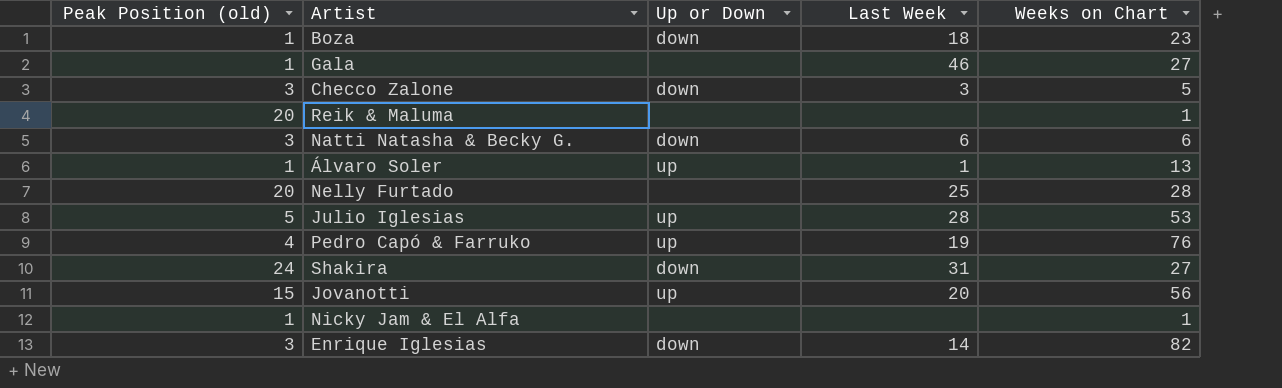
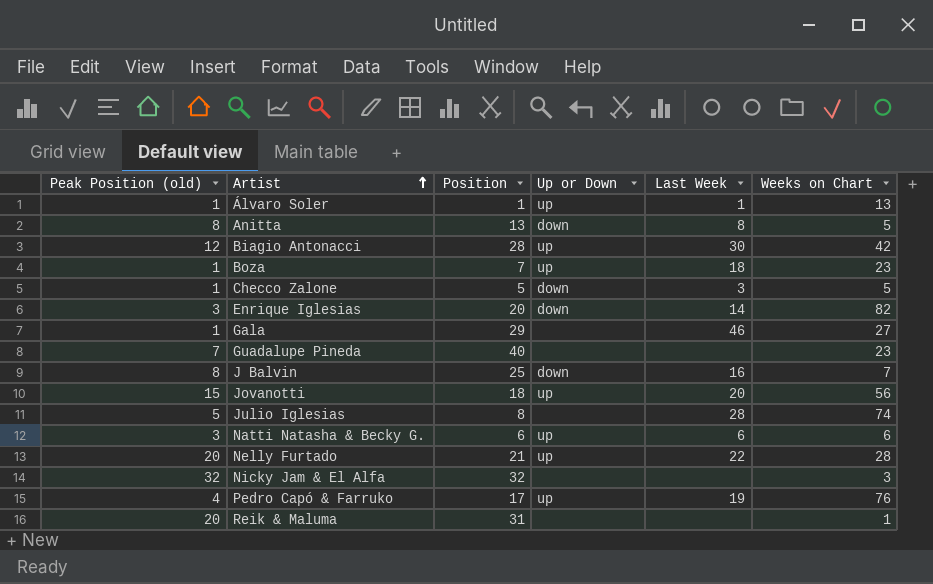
row order: none -> Artist ascending
column Position | position: none -> 3
row Shakira: 24 | down | 31 | 27 -> none
row Anitta: none -> 8 | 13 | down | 8 | 5
row Biagio Antonacci: none -> 12 | 28 | up | 30 | 42
Boza | Up or Down: down -> up
Checco Zalone | Peak Position (old): 3 -> 1
row Guadalupe Pineda: none -> 7 | 40 | none | none | 23
row J Balvin: none -> 8 | 25 | down | 16 | 7
Julio Iglesias | Up or Down: up -> none
Julio Iglesias | Weeks on Chart: 53 -> 74
Natti Natasha & Becky G. | Up or Down: down -> up
Nelly Furtado | Up or Down: none -> up
Nelly Furtado | Last Week: 25 -> 22
Nicky Jam & El Alfa | Peak Position (old): 1 -> 32
Nicky Jam & El Alfa | Weeks on Chart: 1 -> 3

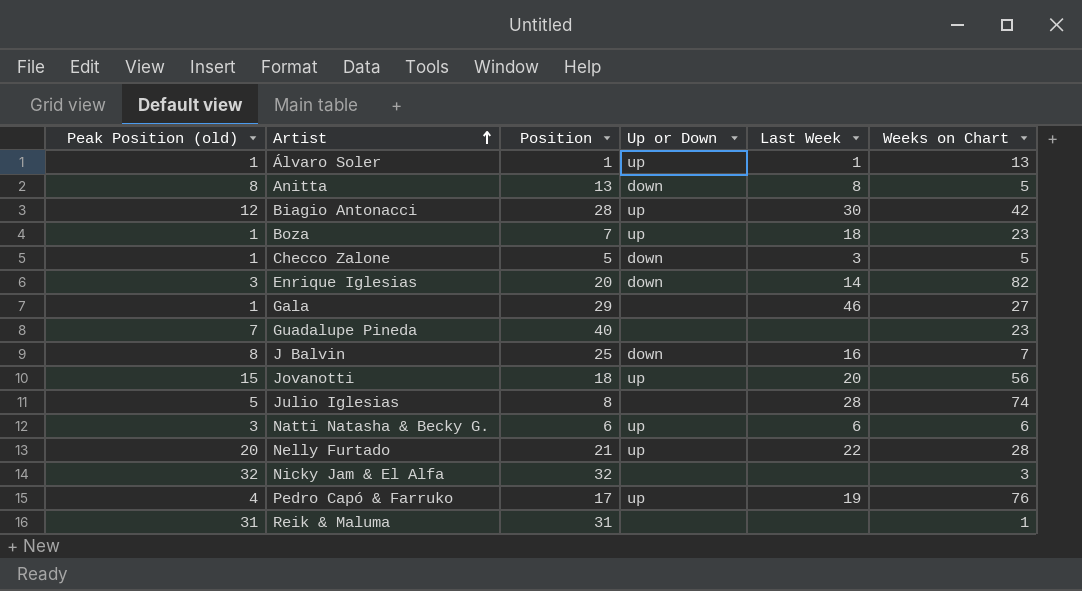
Reik & Maluma | Peak Position (old): 20 -> 31

